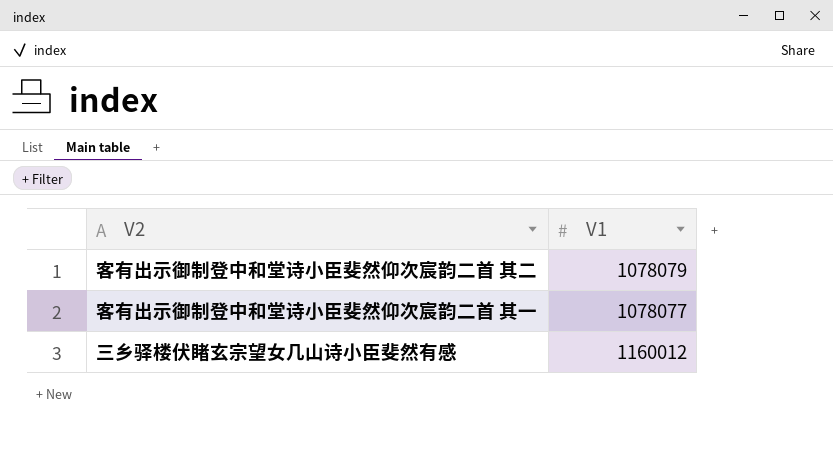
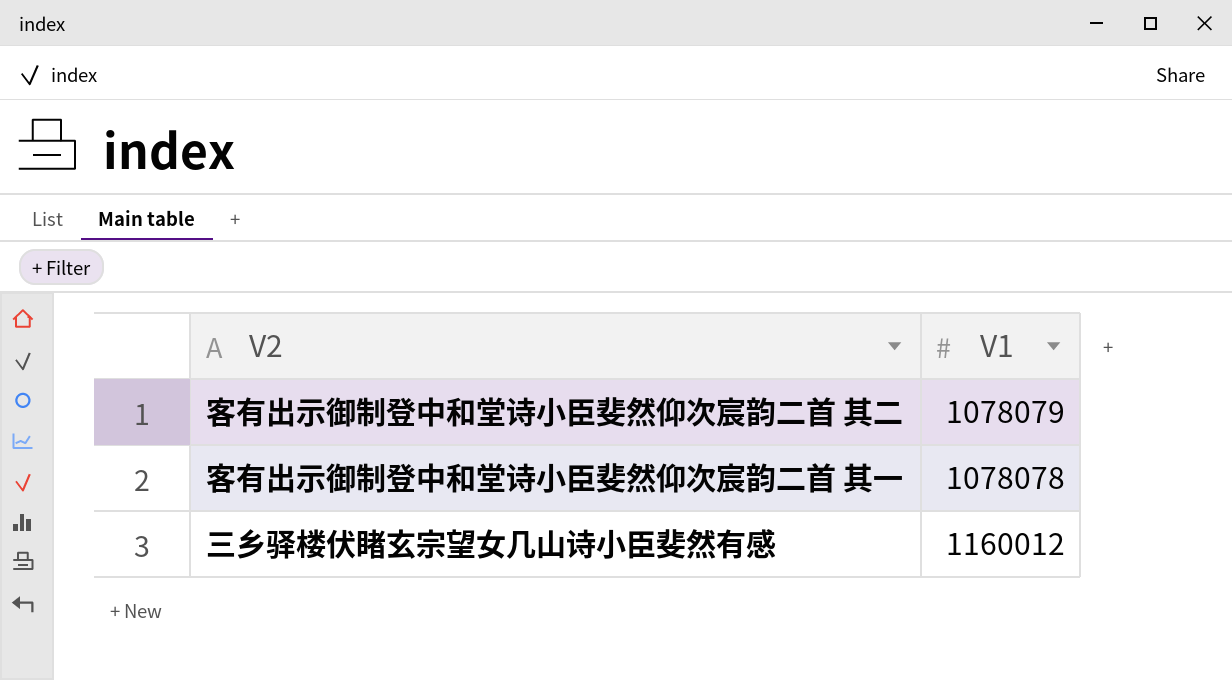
客有出示御制登中和堂诗小臣斐然仰次宸韵二首 其一 | V1: 1078077 -> 1078078

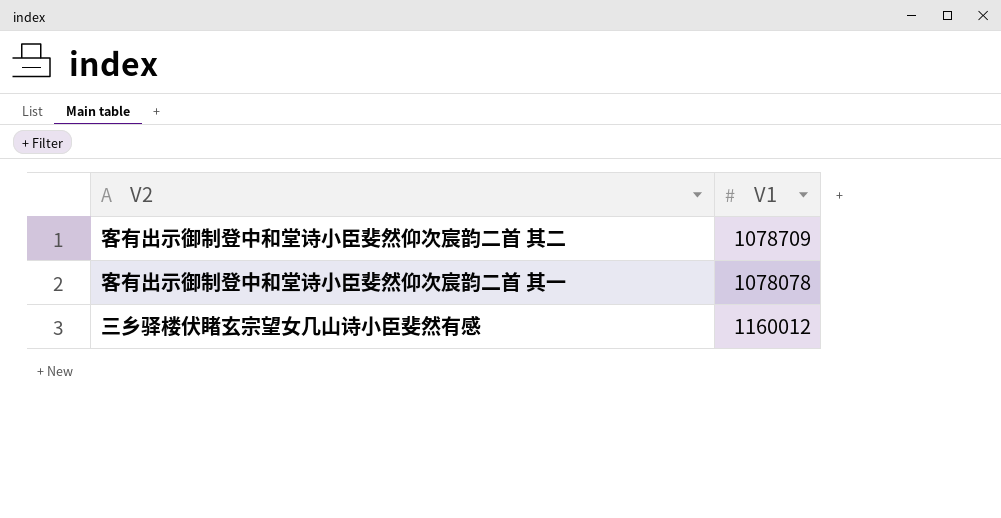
客有出示御制登中和堂诗小臣斐然仰次宸韵二首 其二 | V1: 1078079 -> 1078709

